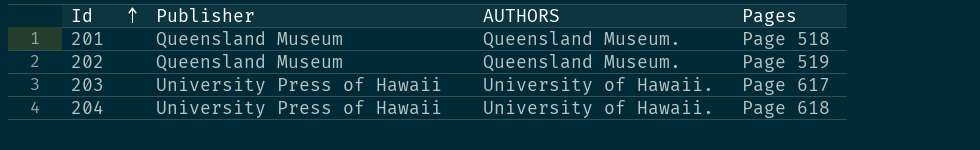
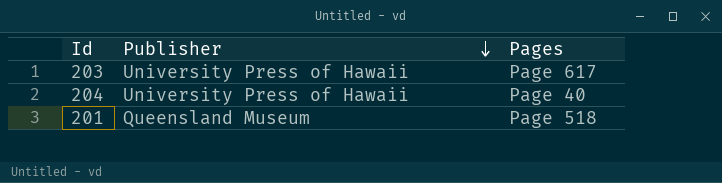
row order: Id ascending -> Publisher descending
column AUTHORS | position: 3 -> none
row 202: Queensland Museum | Queensland Museum. | Page 519 -> none
204 | Pages: Page 618 -> Page 40

